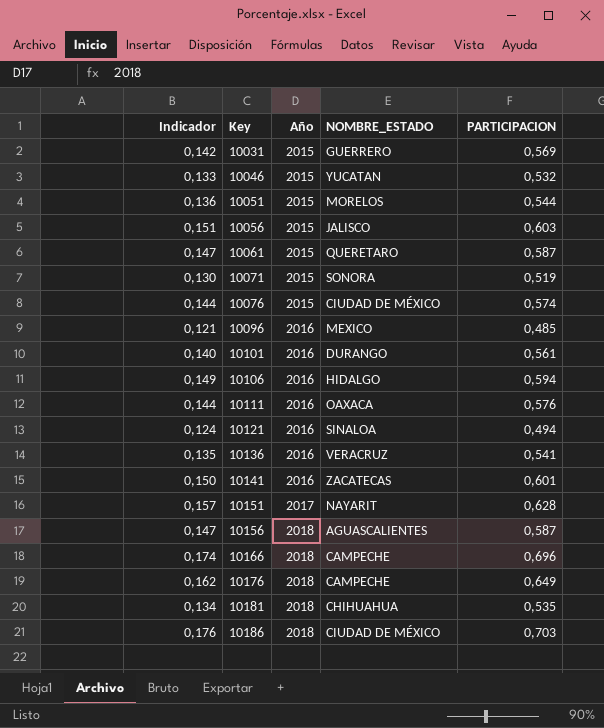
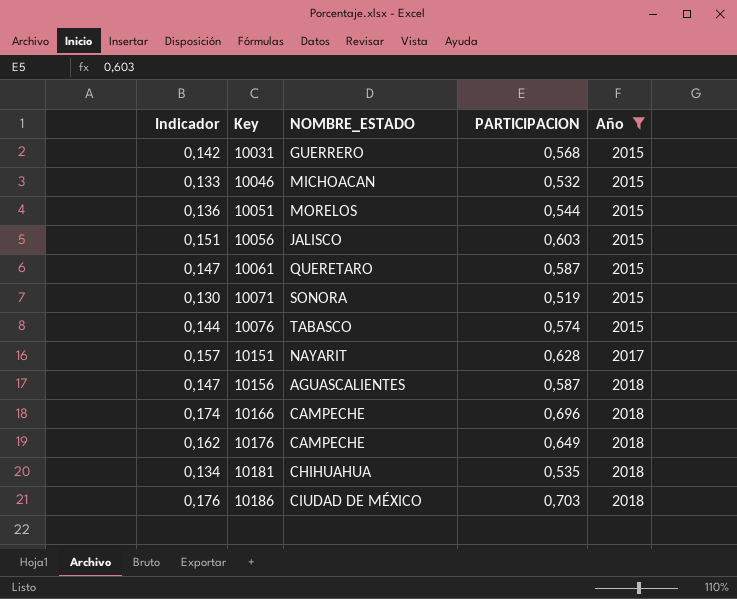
filter: none -> Año != 2016
column Año | position: 3 -> 5
10031 | PARTICIPACION: 0,569 -> 0,568
10046 | NOMBRE_ESTADO: YUCATAN -> MICHOACAN
10076 | NOMBRE_ESTADO: CIUDAD DE MÉXICO -> TABASCO

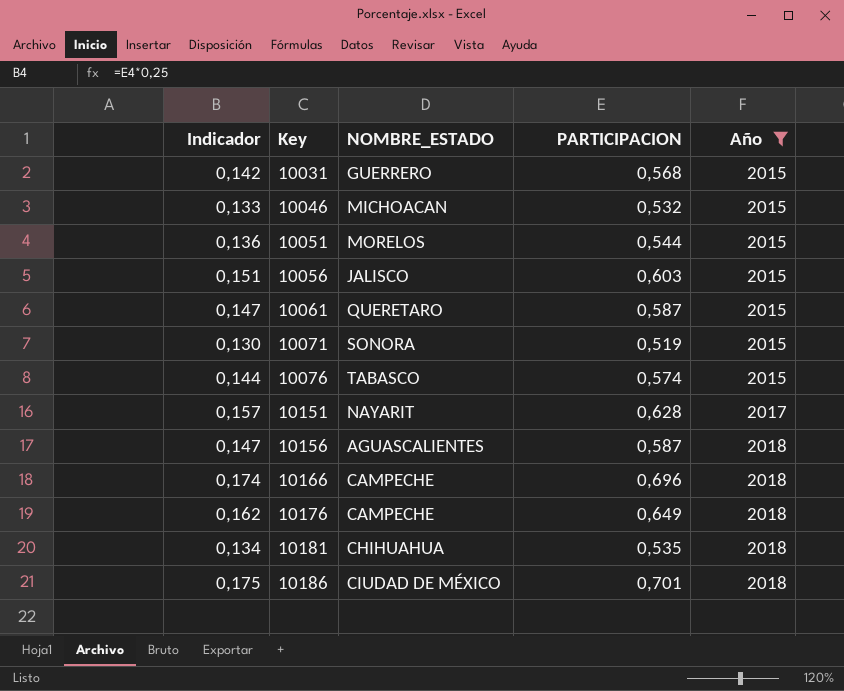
10186 | Indicador: 0,176 -> 0,175
10186 | PARTICIPACION: 0,703 -> 0,701

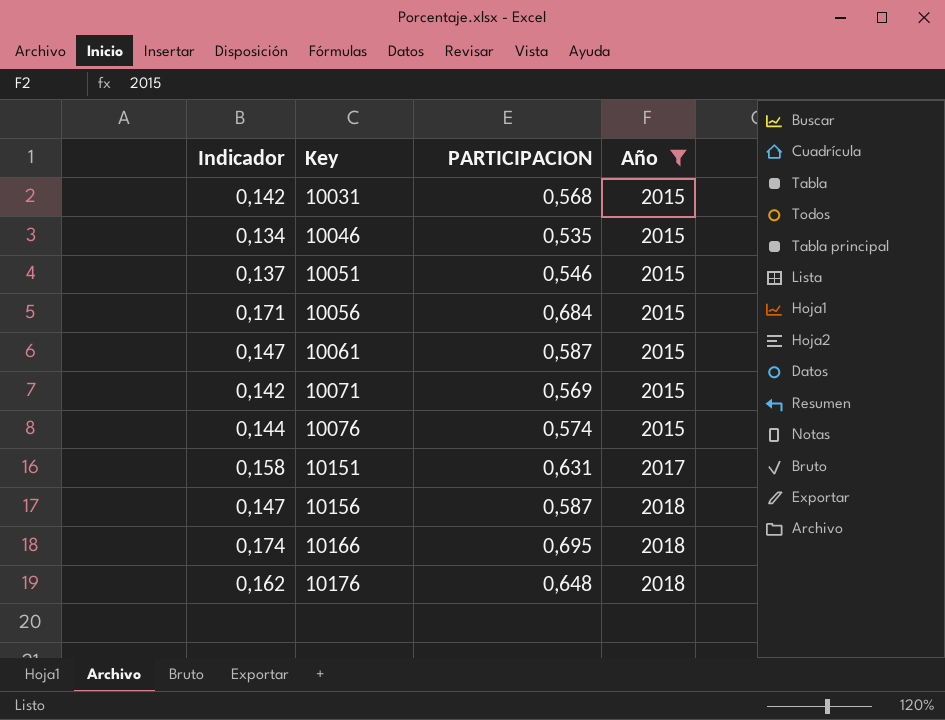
column NOMBRE_ESTADO | position: 3 -> none
row 10181: 0,134 | CHIHUAHUA | 0,535 | 2018 -> none
row 10186: 0,175 | CIUDAD DE MÉXICO | 0,701 | 2018 -> none
10046 | Indicador: 0,133 -> 0,134
10046 | PARTICIPACION: 0,532 -> 0,535
10051 | Indicador: 0,136 -> 0,137
10051 | PARTICIPACION: 0,544 -> 0,546
10056 | Indicador: 0,151 -> 0,171
10056 | PARTICIPACION: 0,603 -> 0,684
10071 | Indicador: 0,130 -> 0,142
10071 | PARTICIPACION: 0,519 -> 0,569
10151 | Indicador: 0,157 -> 0,158
10151 | PARTICIPACION: 0,628 -> 0,631
10166 | PARTICIPACION: 0,696 -> 0,695
10176 | PARTICIPACION: 0,649 -> 0,648

